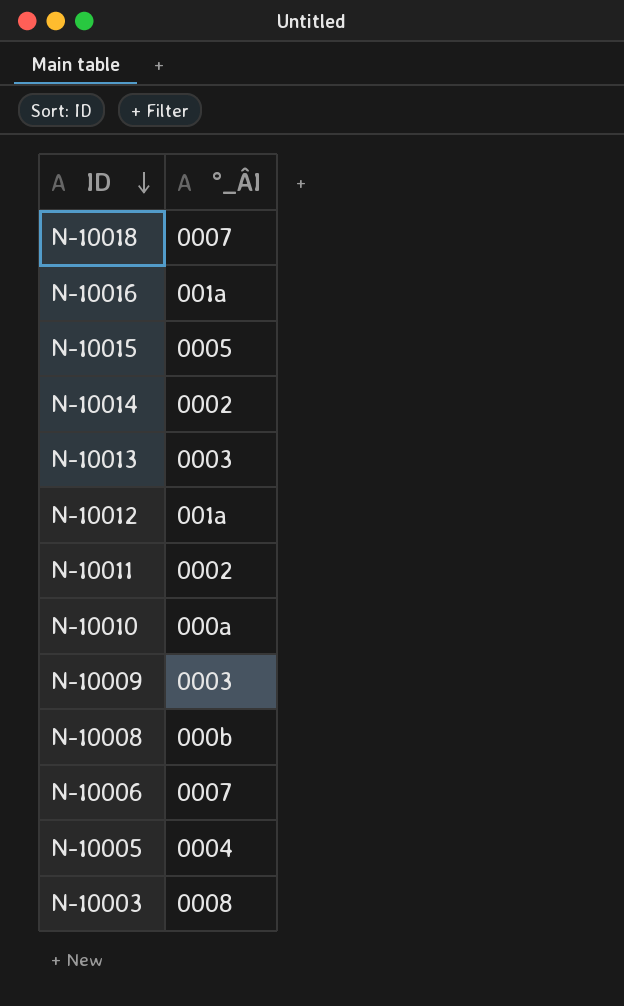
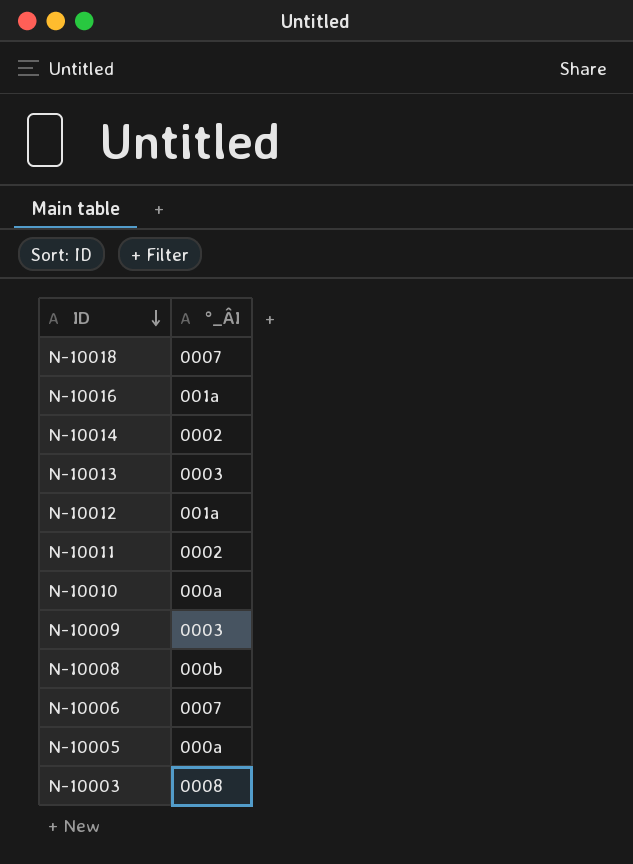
row N-10015: 0005 -> none
N-10005 | °_ÂI: 0004 -> 000a

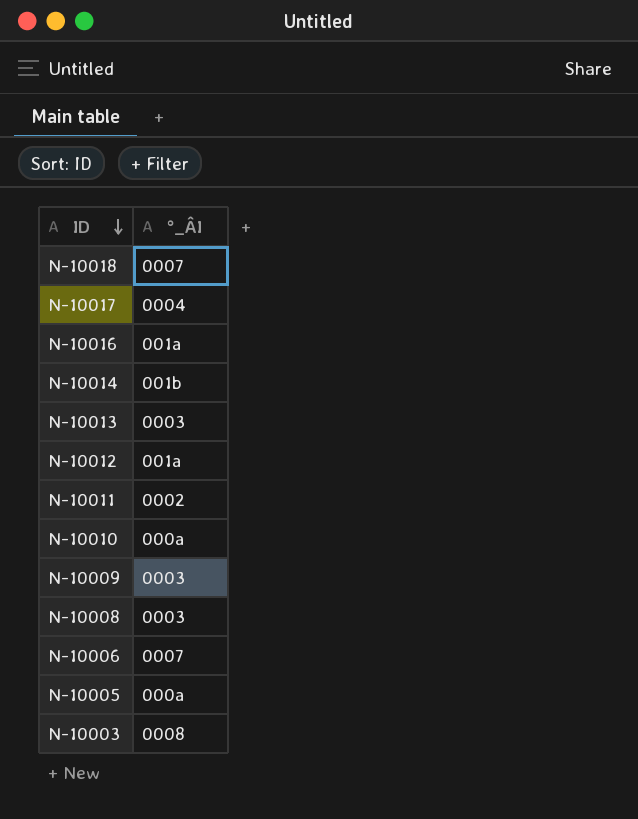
row N-10017: none -> 0004
N-10014 | °_ÂI: 0002 -> 001b
N-10008 | °_ÂI: 000b -> 0003

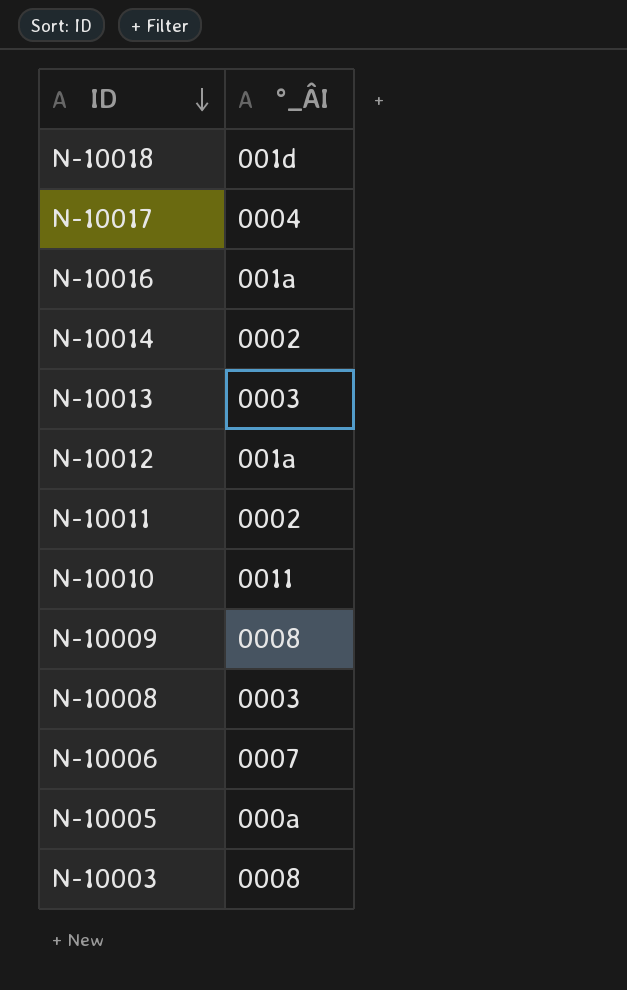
N-10018 | °_ÂI: 0007 -> 001d
N-10014 | °_ÂI: 001b -> 0002
N-10010 | °_ÂI: 000a -> 0011
N-10009 | °_ÂI: 0003 -> 0008

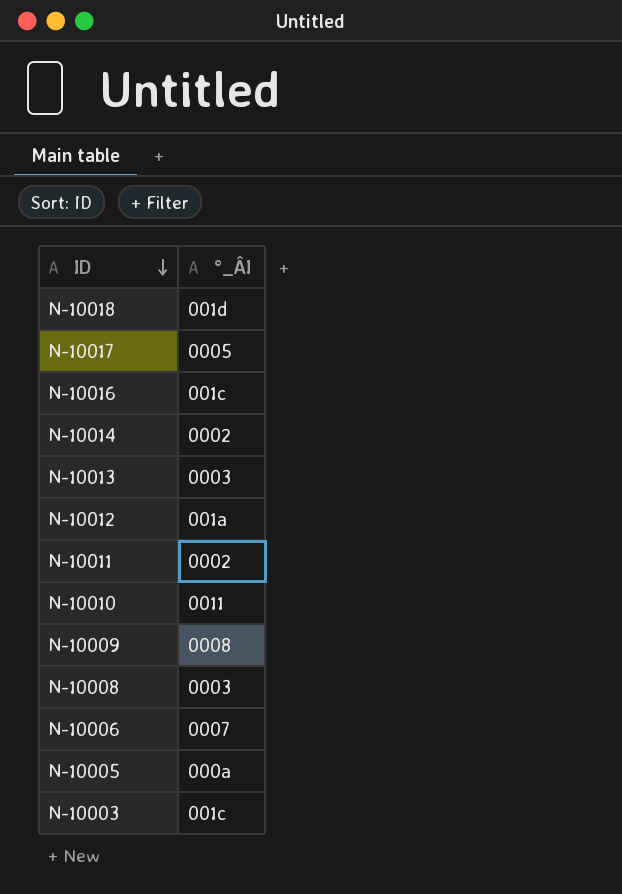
N-10017 | °_ÂI: 0004 -> 0005
N-10016 | °_ÂI: 001a -> 001c
N-10003 | °_ÂI: 0008 -> 001c

